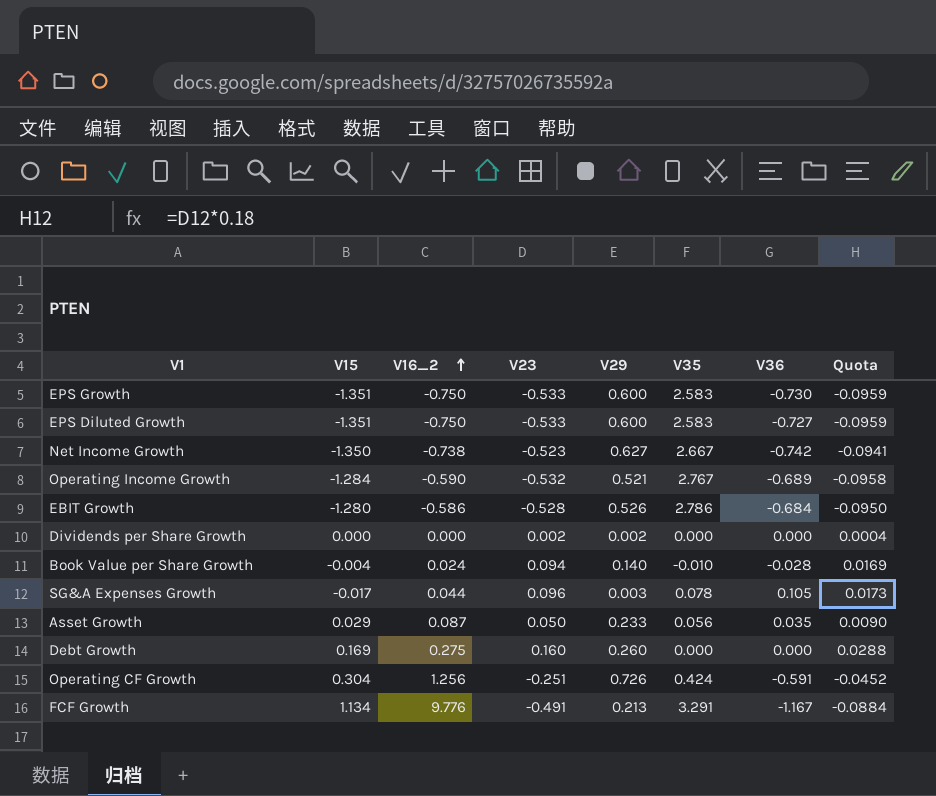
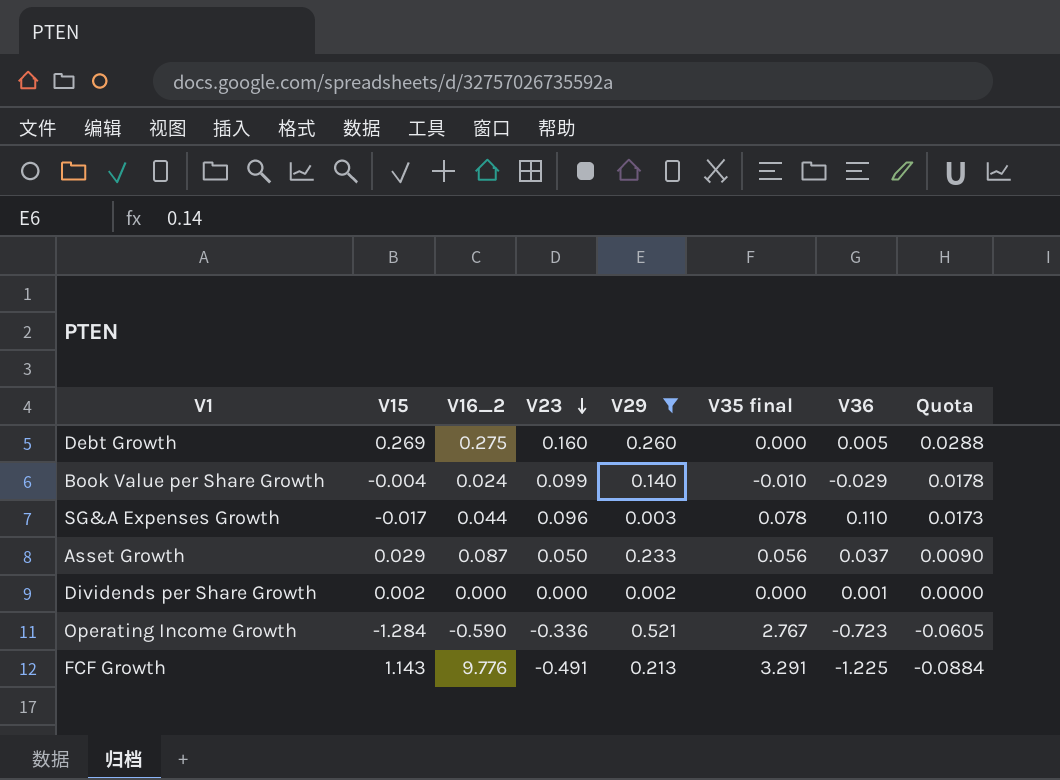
filter: none -> V29 <= 0.521
row order: V16_2 ascending -> V23 descending
column name: V35 -> V35 final
Debt Growth | V15: 0.169 -> 0.269
Debt Growth | V36: 0.000 -> 0.005
Book Value per Share Growth | V23: 0.094 -> 0.099
Book Value per Share Growth | V36: -0.028 -> -0.029
Book Value per Share Growth | Quota: 0.0169 -> 0.0178
SG&A Expenses Growth | V36: 0.105 -> 0.110
Asset Growth | V36: 0.035 -> 0.037
Dividends per Share Growth | V15: 0.000 -> 0.002
Dividends per Share Growth | V23: 0.002 -> 0.000
Dividends per Share Growth | V36: 0.000 -> 0.001
Dividends per Share Growth | Quota: 0.0004 -> 0.0000
Operating Income Growth | V23: -0.532 -> -0.336
Operating Income Growth | V36: -0.689 -> -0.723
Operating Income Growth | Quota: -0.0958 -> -0.0605
FCF Growth | V15: 1.134 -> 1.143
FCF Growth | V36: -1.167 -> -1.225

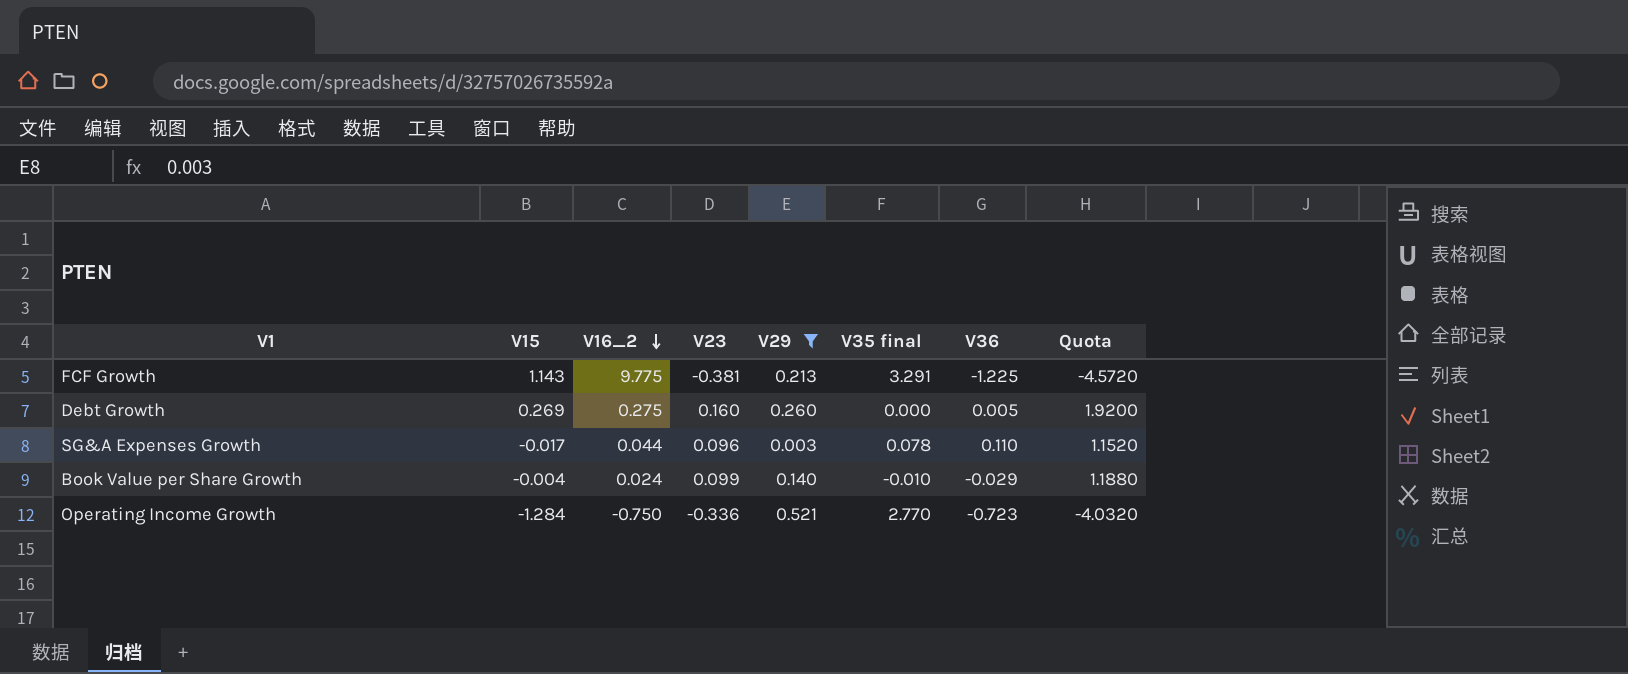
row order: V23 descending -> V16_2 descending
column Quota | formula: [V23] * 0.18 -> [V23] * 12
row Asset Growth: 0.029 | 0.087 | 0.050 | 0.233 | 0.056 | 0.037 | 0.0090 -> none
row Dividends per Share Growth: 0.002 | 0.000 | 0.000 | 0.002 | 0.000 | 0.001 | 0.0000 -> none
FCF Growth | V16_2: 9.776 -> 9.775
FCF Growth | V23: -0.491 -> -0.381
Operating Income Growth | V16_2: -0.590 -> -0.750
Operating Income Growth | V35 final: 2.767 -> 2.770

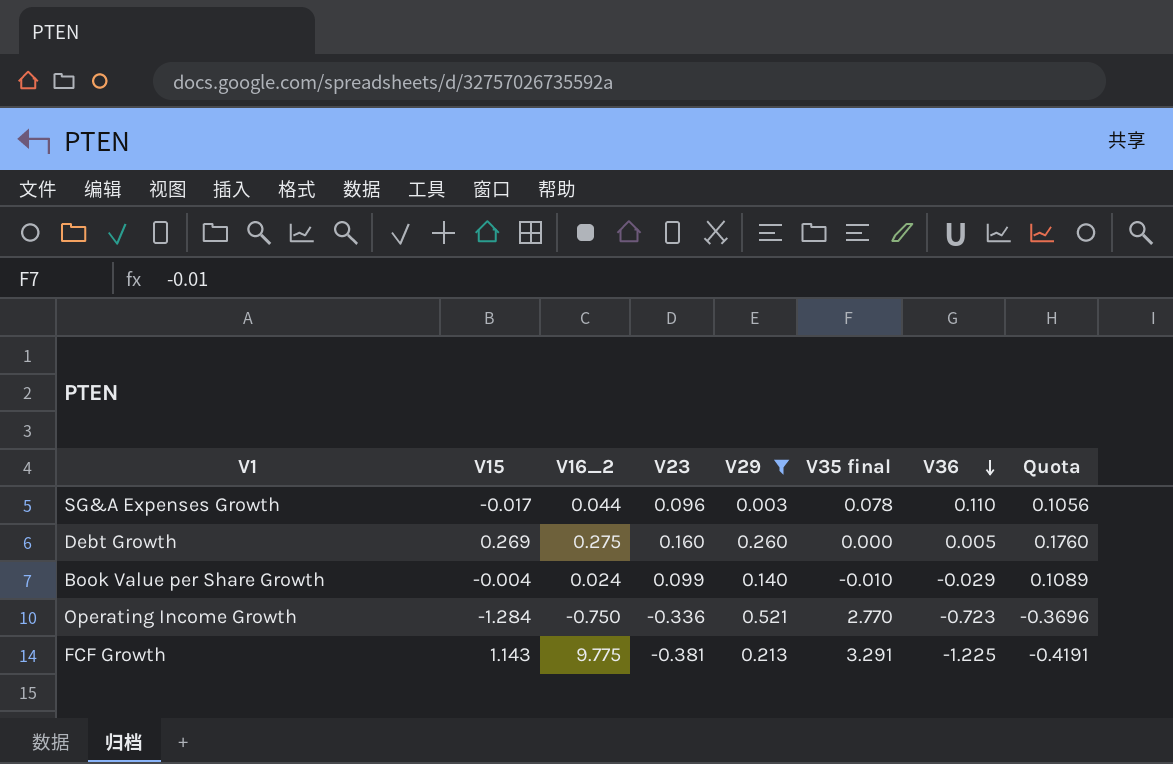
row order: V16_2 descending -> V36 descending
column Quota | formula: [V23] * 12 -> [V23] * 1.1

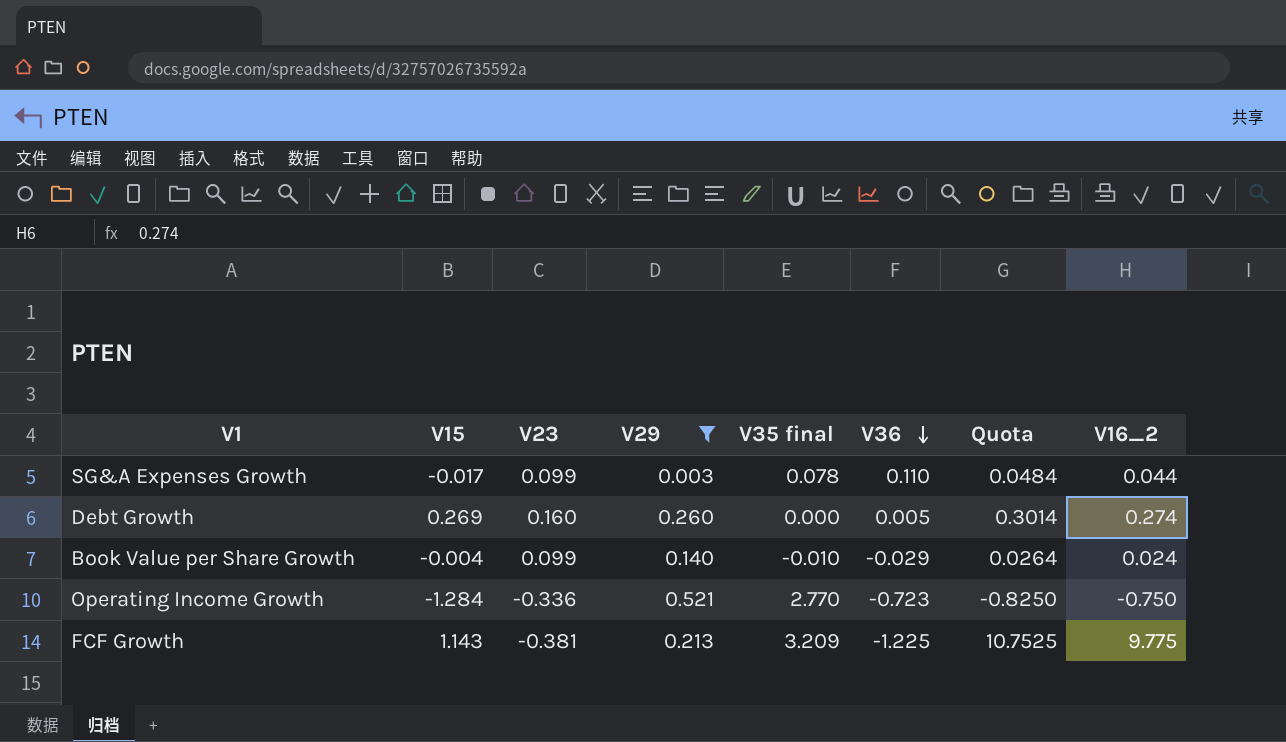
column Quota | formula: [V23] * 1.1 -> [V16_2] * 1.1
column V16_2 | position: 3 -> 8
SG&A Expenses Growth | V23: 0.096 -> 0.099
Debt Growth | V16_2: 0.275 -> 0.274
FCF Growth | V35 final: 3.291 -> 3.209

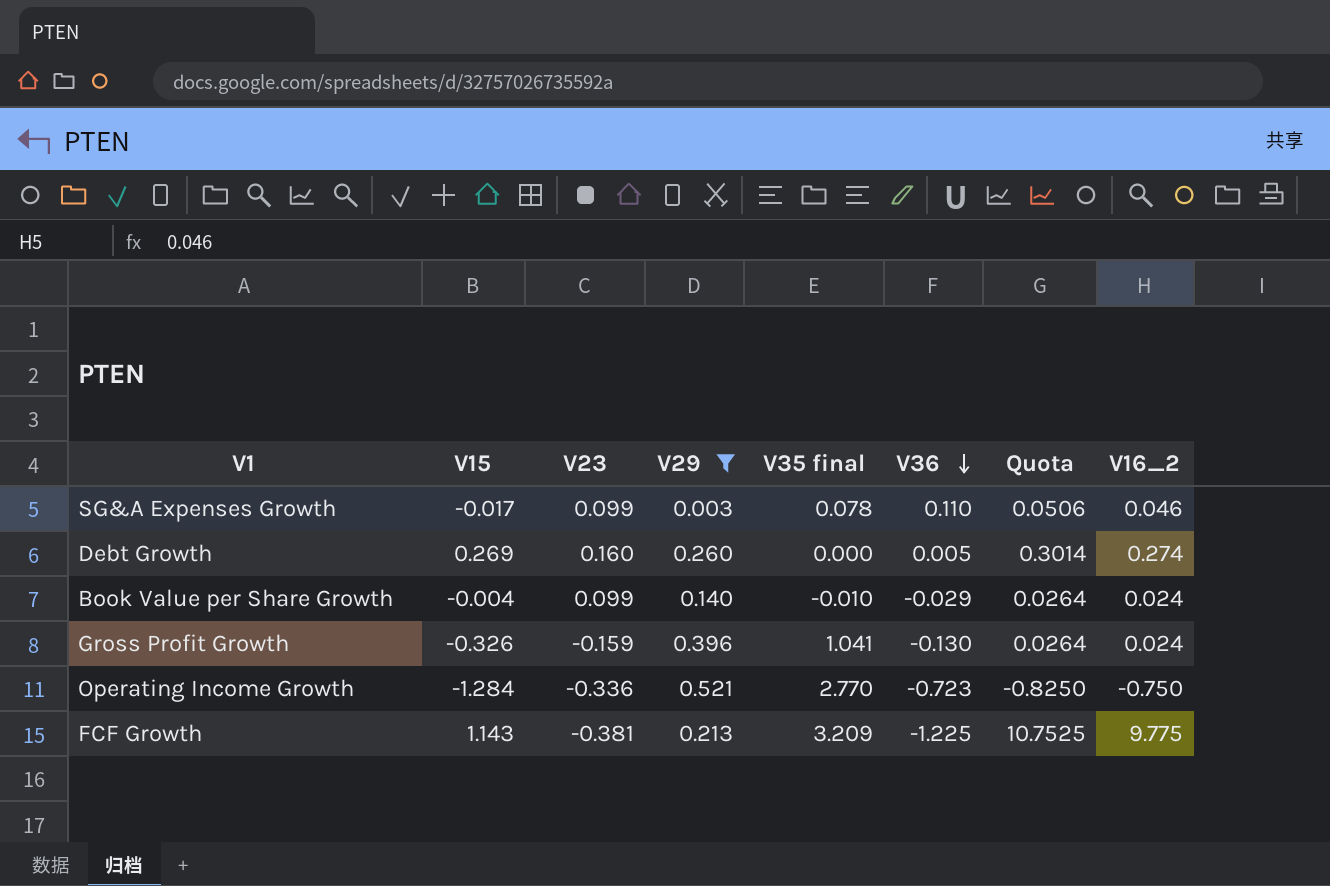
SG&A Expenses Growth | Quota: 0.0484 -> 0.0506
SG&A Expenses Growth | V16_2: 0.044 -> 0.046
row Gross Profit Growth: none -> -0.326 | -0.159 | 0.396 | 1.041 | -0.130 | 0.0264 | 0.024

